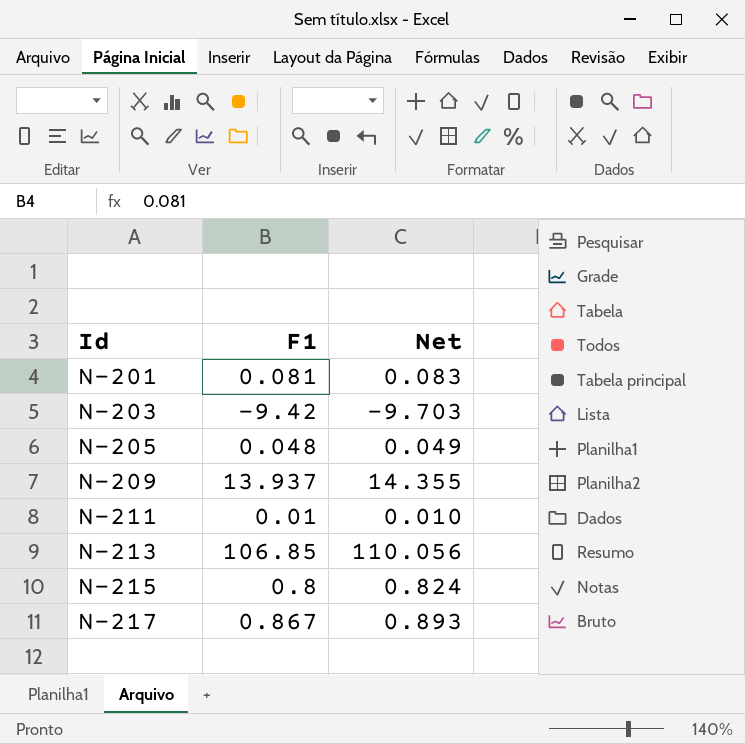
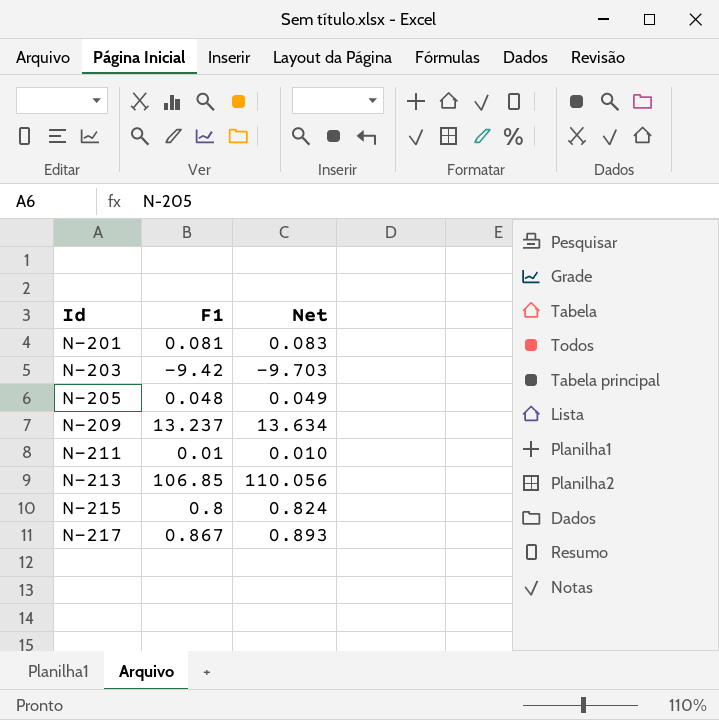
N-209 | F1: 13.937 -> 13.237
N-209 | Net: 14.355 -> 13.634

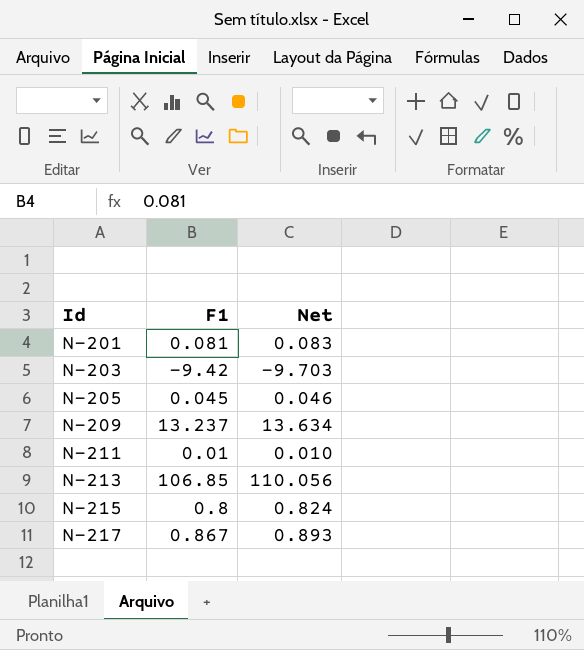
N-205 | F1: 0.048 -> 0.045
N-205 | Net: 0.049 -> 0.046

